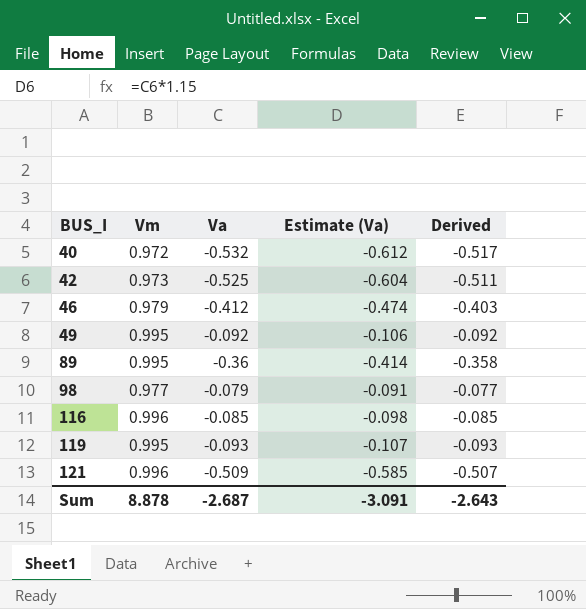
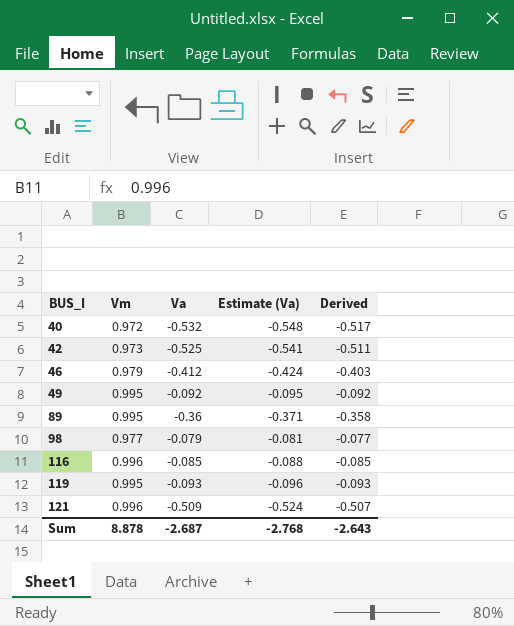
column Estimate (Va) | formula: [Va] * 1.15 -> [Va] * 1.03
Sum | Estimate (Va): -3.091 -> -2.768

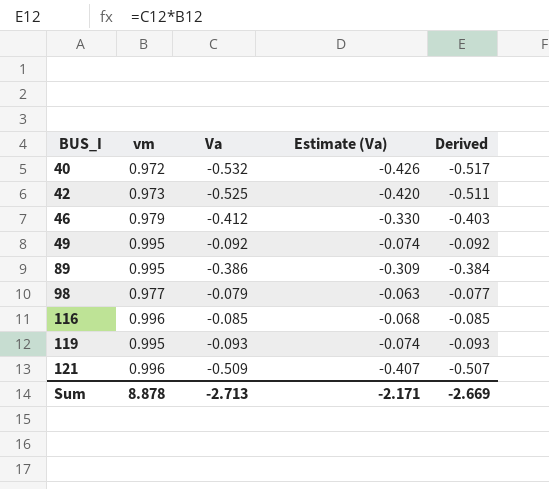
column name: Vm -> vm
column Estimate (Va) | formula: [Va] * 1.03 -> [Va] * 0.8
89 | Va: -0.36 -> -0.386
89 | Derived: -0.358 -> -0.384
Sum | Va: -2.687 -> -2.713
Sum | Estimate (Va): -2.768 -> -2.171
Sum | Derived: -2.643 -> -2.669

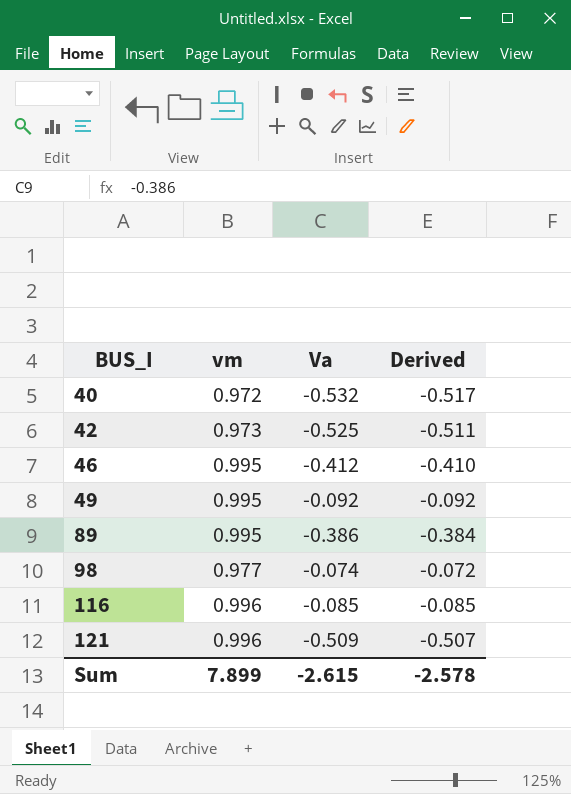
column Estimate (Va) | formula: [Va] * 0.8 -> none
row 119: 0.995 | -0.093 | -0.074 | -0.093 -> none
46 | vm: 0.979 -> 0.995
46 | Derived: -0.403 -> -0.410
98 | Va: -0.079 -> -0.074
98 | Derived: -0.077 -> -0.072
Sum | vm: 8.878 -> 7.899
Sum | Va: -2.713 -> -2.615
Sum | Derived: -2.669 -> -2.578

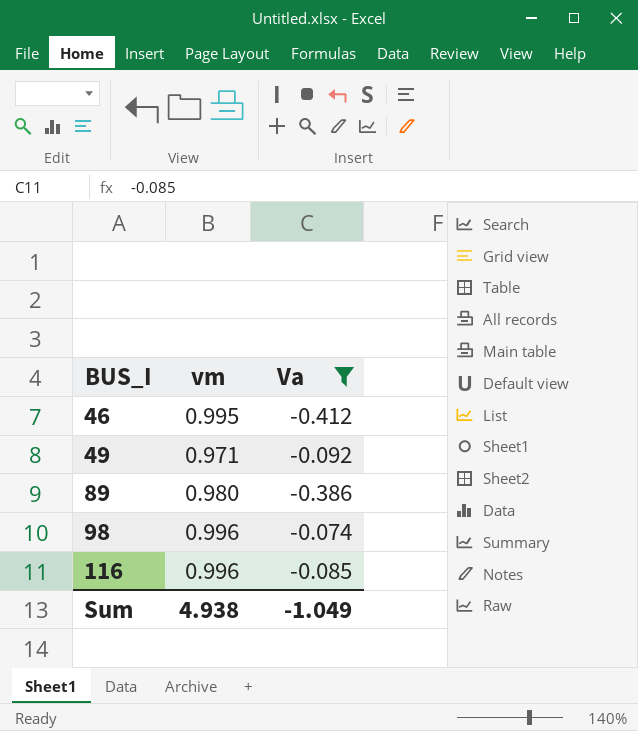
filter: none -> Va >= -0.412
column Derived | formula: [vm] * [Va] -> none
49 | vm: 0.995 -> 0.971
89 | vm: 0.995 -> 0.980
98 | vm: 0.977 -> 0.996
Sum | vm: 7.899 -> 4.938
Sum | Va: -2.615 -> -1.049

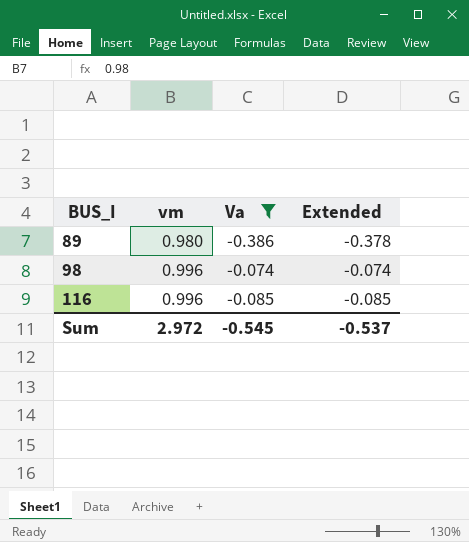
column Extended | formula: none -> [vm] * [Va]
row 46: 0.995 | -0.412 -> none
row 49: 0.971 | -0.092 -> none
Sum | vm: 4.938 -> 2.972
Sum | Va: -1.049 -> -0.545

